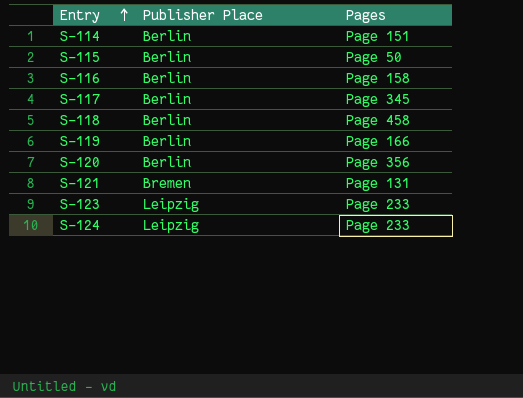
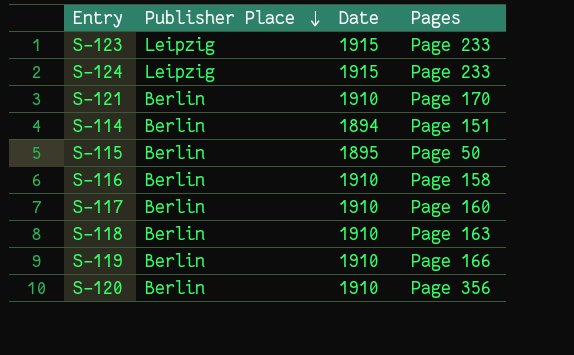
row order: Entry ascending -> Publisher Place descending
column Date | position: none -> 3
S-121 | Publisher Place: Bremen -> Berlin
S-121 | Pages: Page 131 -> Page 170
S-117 | Pages: Page 345 -> Page 160
S-118 | Pages: Page 458 -> Page 163

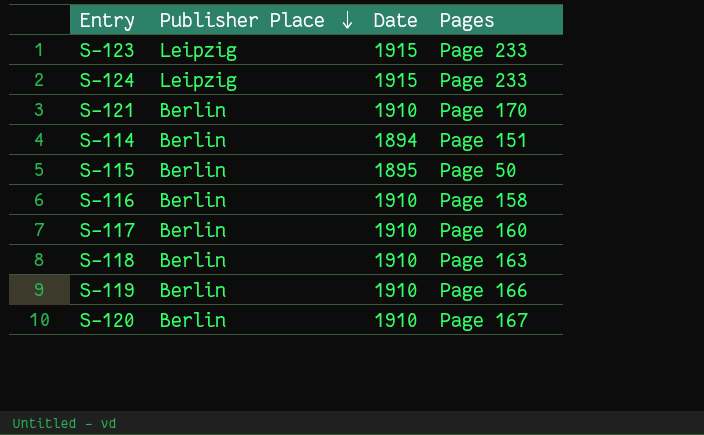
S-120 | Pages: Page 356 -> Page 167

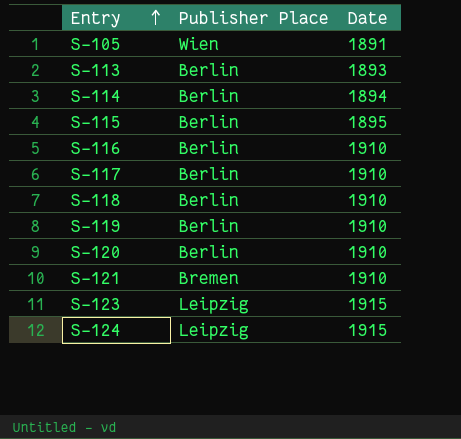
row order: Publisher Place descending -> Entry ascending
column Pages | position: 4 -> none
row S-105: none -> Wien | 1891
row S-113: none -> Berlin | 1893
S-121 | Publisher Place: Berlin -> Bremen

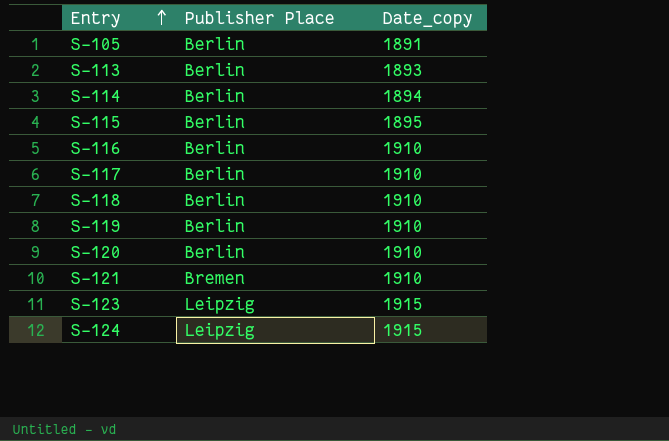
column name: Date -> Date_copy
S-105 | Publisher Place: Wien -> Berlin

